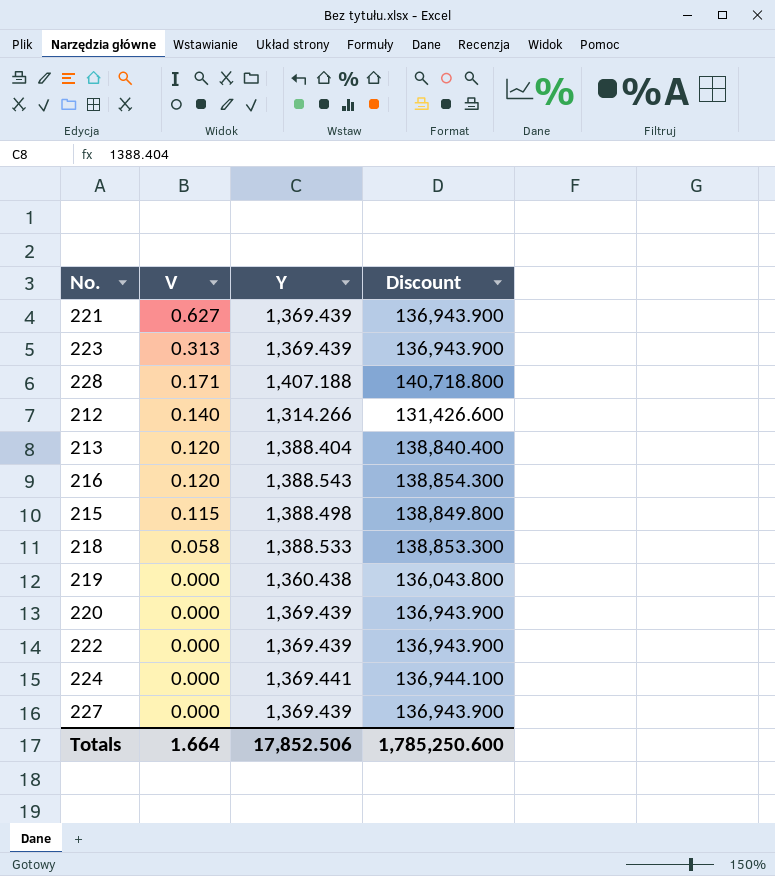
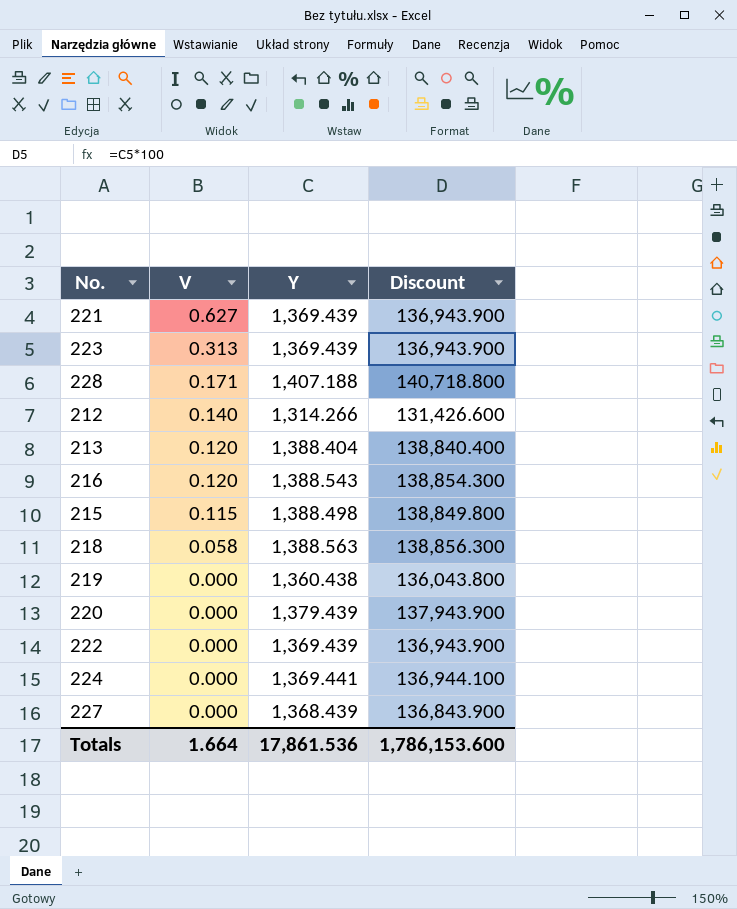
218 | Y: 1,388.533 -> 1,388.563
218 | Discount: 138,853.300 -> 138,856.300
220 | Y: 1,369.439 -> 1,379.439
220 | Discount: 136,943.900 -> 137,943.900
227 | Y: 1,369.439 -> 1,368.439
227 | Discount: 136,943.900 -> 136,843.900
Totals | Y: 17,852.506 -> 17,861.536
Totals | Discount: 1,785,250.600 -> 1,786,153.600

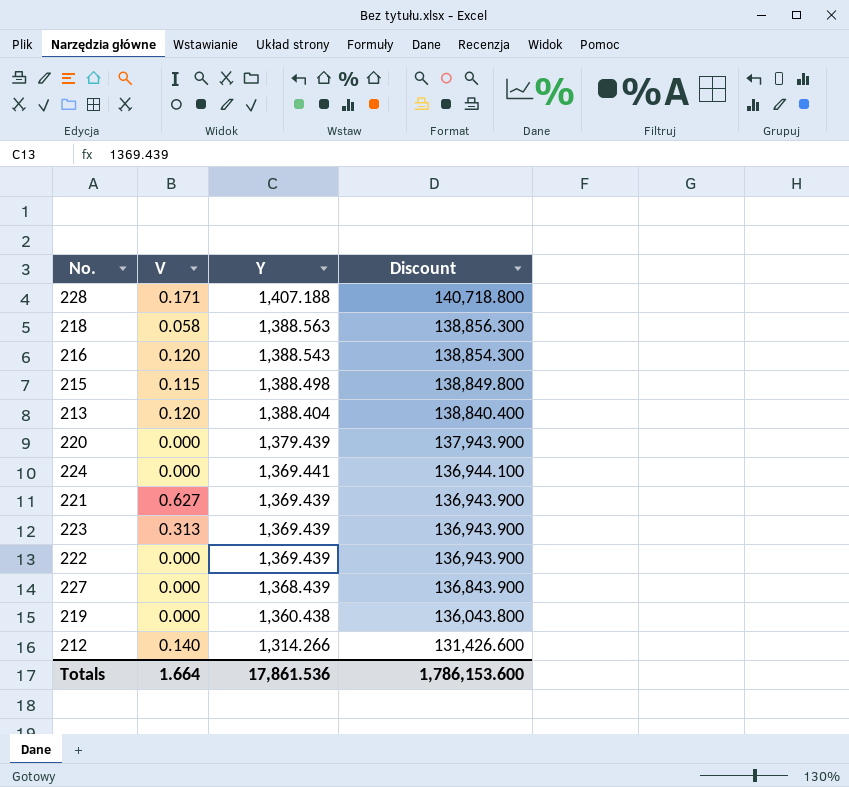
row order: V descending -> Y descending

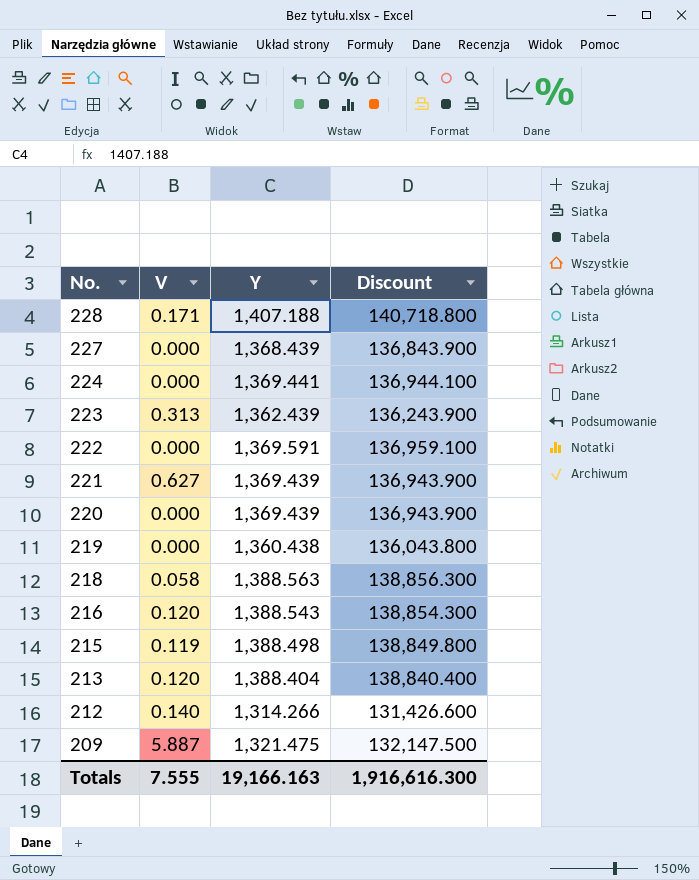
row order: Y descending -> No. descending
223 | Y: 1,369.439 -> 1,362.439
223 | Discount: 136,943.900 -> 136,243.900
222 | Y: 1,369.439 -> 1,369.591
222 | Discount: 136,943.900 -> 136,959.100
220 | Y: 1,379.439 -> 1,369.439
220 | Discount: 137,943.900 -> 136,943.900
215 | V: 0.115 -> 0.119
row 209: none -> 5.887 | 1,321.475 | 132,147.500
Totals | V: 1.664 -> 7.555
Totals | Y: 17,861.536 -> 19,166.163
Totals | Discount: 1,786,153.600 -> 1,916,616.300

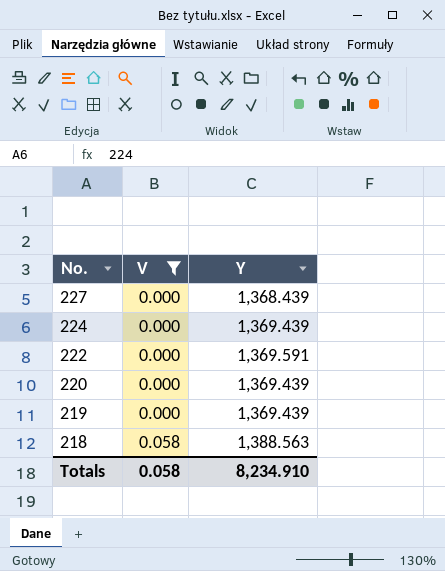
filter: none -> V <= 0.058
column Discount | formula: [Y] * 100 -> none
224 | Y: 1,369.441 -> 1,369.439
219 | Y: 1,360.438 -> 1,369.439
Totals | V: 7.555 -> 0.058
Totals | Y: 19,166.163 -> 8,234.910

